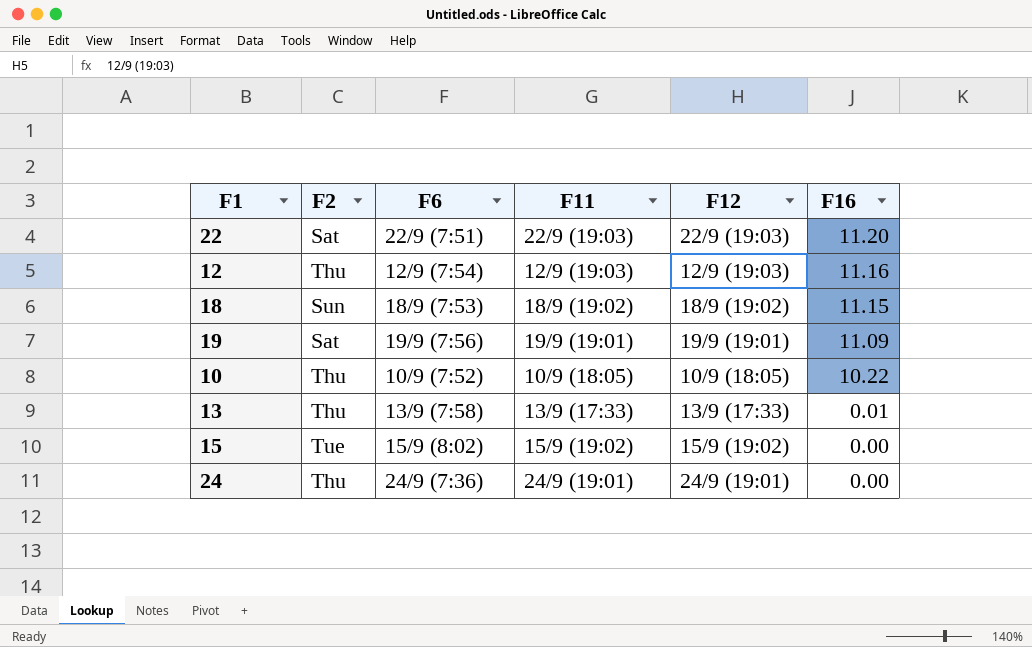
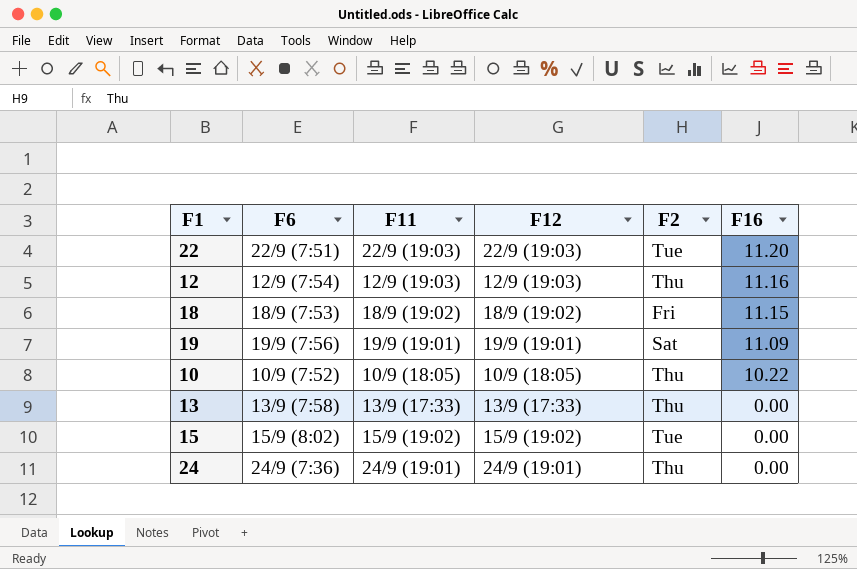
column F2 | position: 2 -> 5
22 | F2: Sat -> Tue
18 | F2: Sun -> Fri
13 | F16: 0.01 -> 0.00

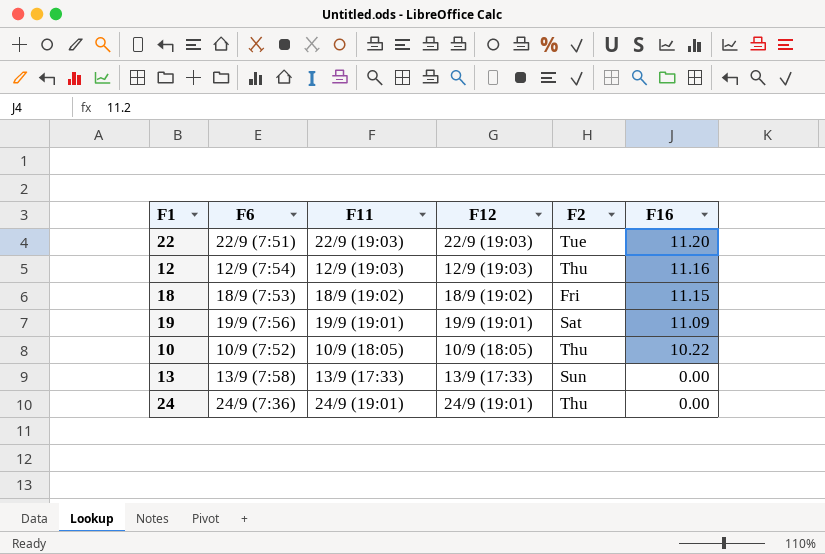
row 15: 15/9 (8:02) | 15/9 (19:02) | 15/9 (19:02) | Tue | 0.00 -> none
13 | F2: Thu -> Sun

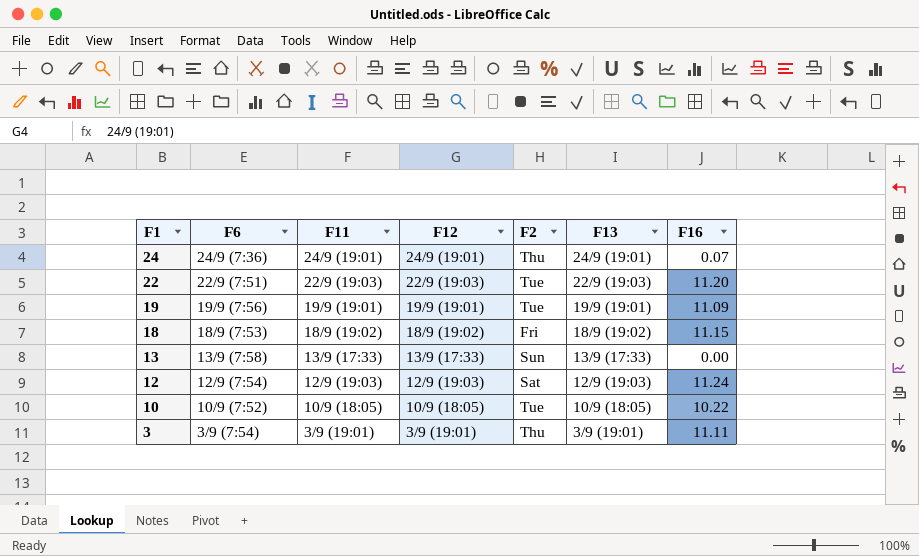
row order: F16 descending -> F1 descending
column F13 | position: none -> 6
24 | F16: 0.00 -> 0.07
19 | F2: Sat -> Tue
12 | F2: Thu -> Sat
12 | F16: 11.16 -> 11.24
10 | F2: Thu -> Tue
row 3: none -> 3/9 (7:54) | 3/9 (19:01) | 3/9 (19:01) | Thu | 3/9 (19:01) | 11.11

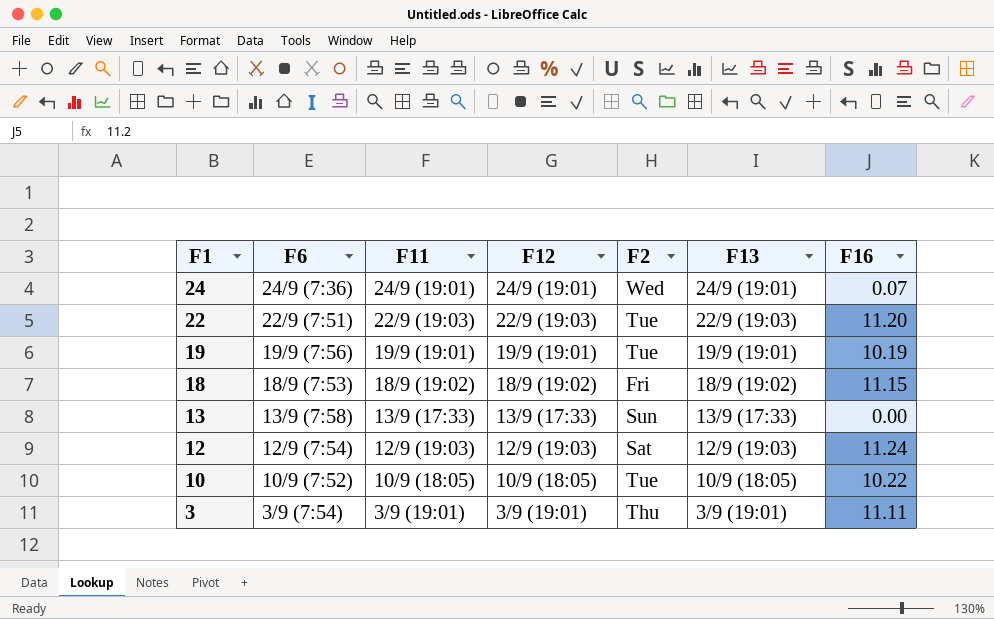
24 | F2: Thu -> Wed
19 | F16: 11.09 -> 10.19

